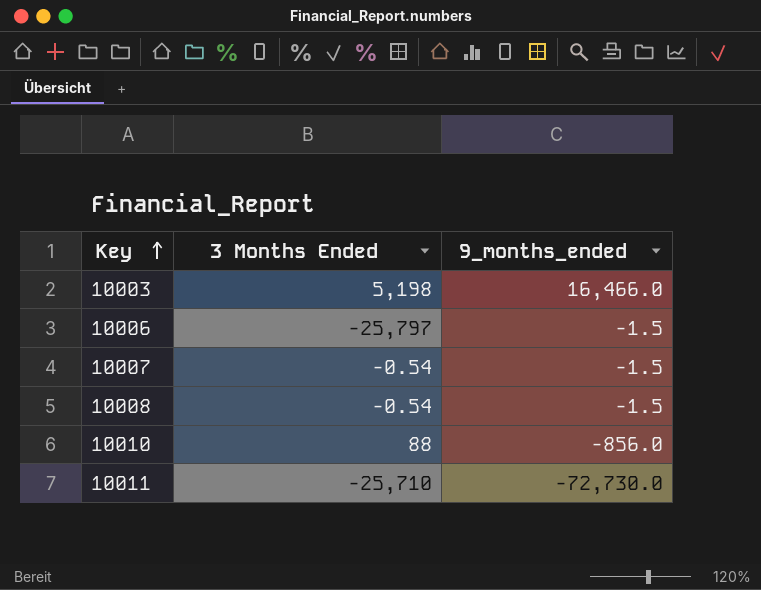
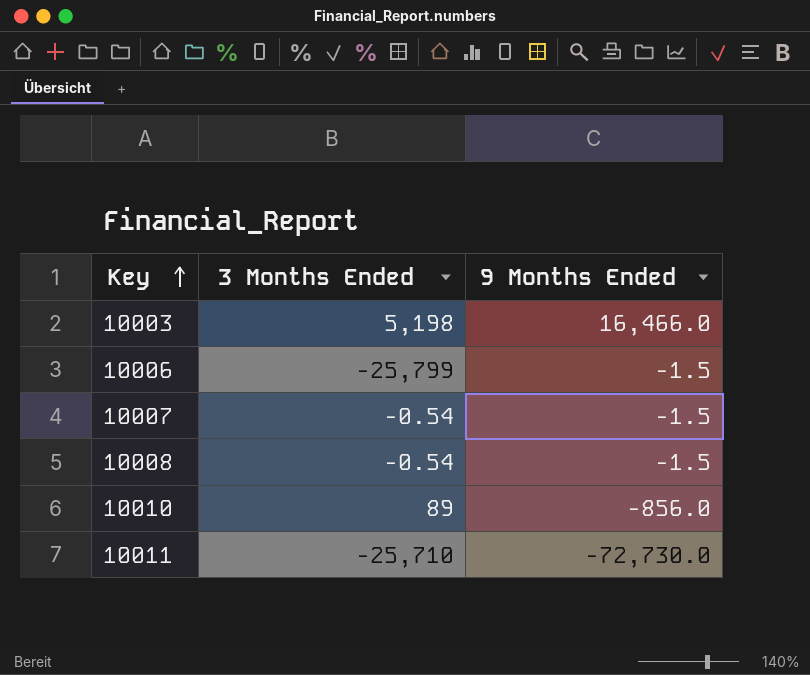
column name: 9_months_ended -> 9 Months Ended
10006 | 3 Months Ended: -25,797 -> -25,799
10010 | 3 Months Ended: 88 -> 89

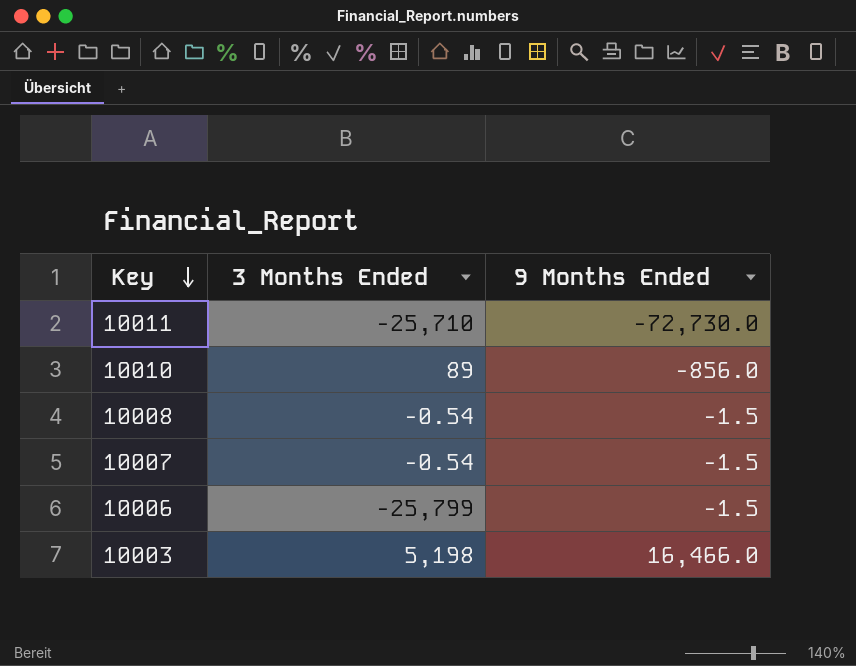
row order: Key ascending -> Key descending

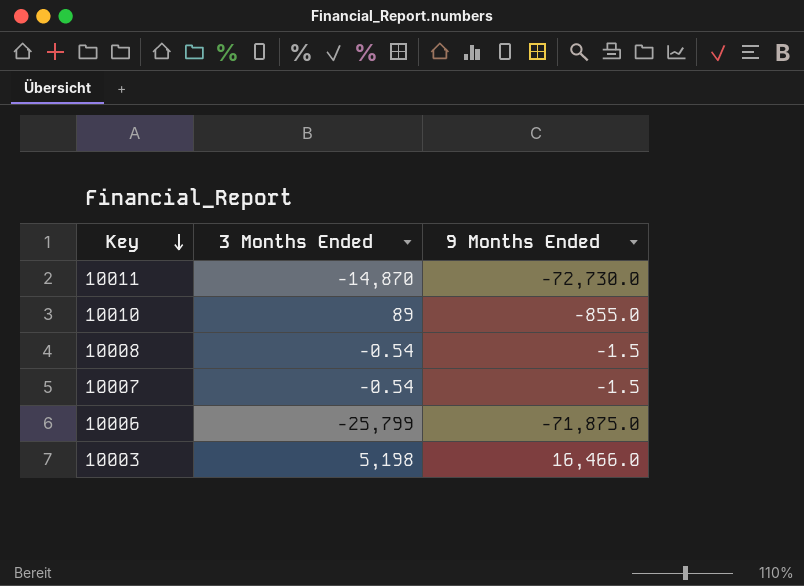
10011 | 3 Months Ended: -25,710 -> -14,870
10010 | 9 Months Ended: -856.0 -> -855.0
10006 | 9 Months Ended: -1.5 -> -71,875.0

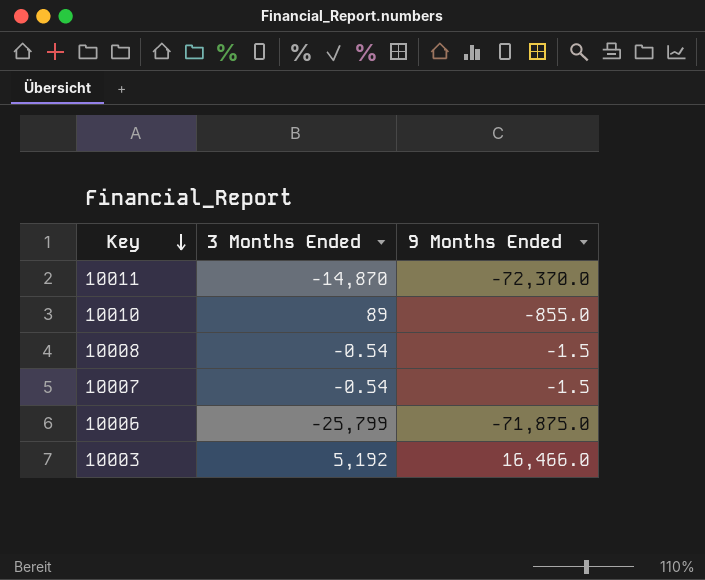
10011 | 9 Months Ended: -72,730.0 -> -72,370.0
10003 | 3 Months Ended: 5,198 -> 5,192

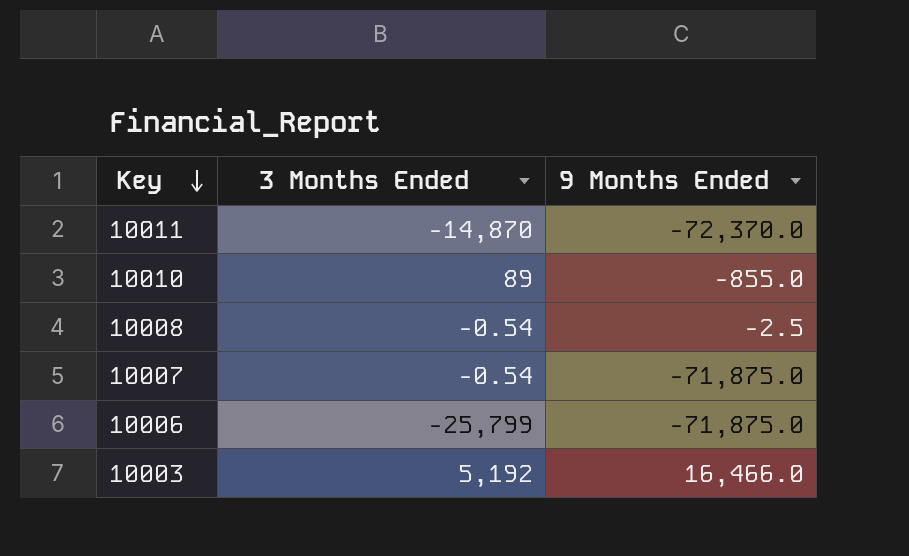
10008 | 9 Months Ended: -1.5 -> -2.5
10007 | 9 Months Ended: -1.5 -> -71,875.0

